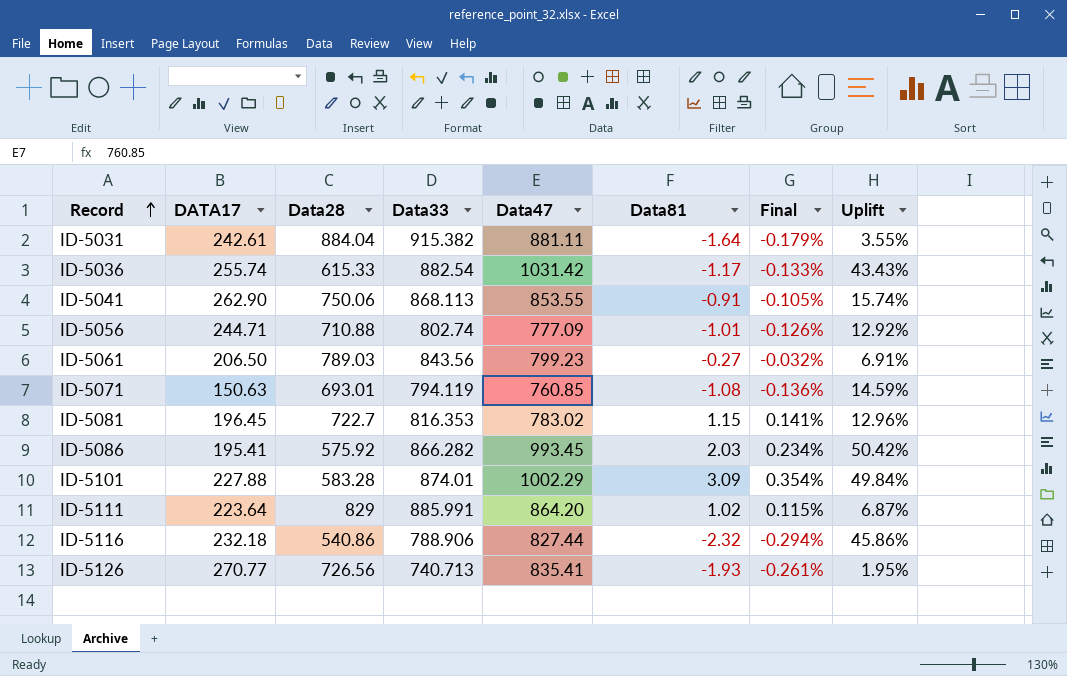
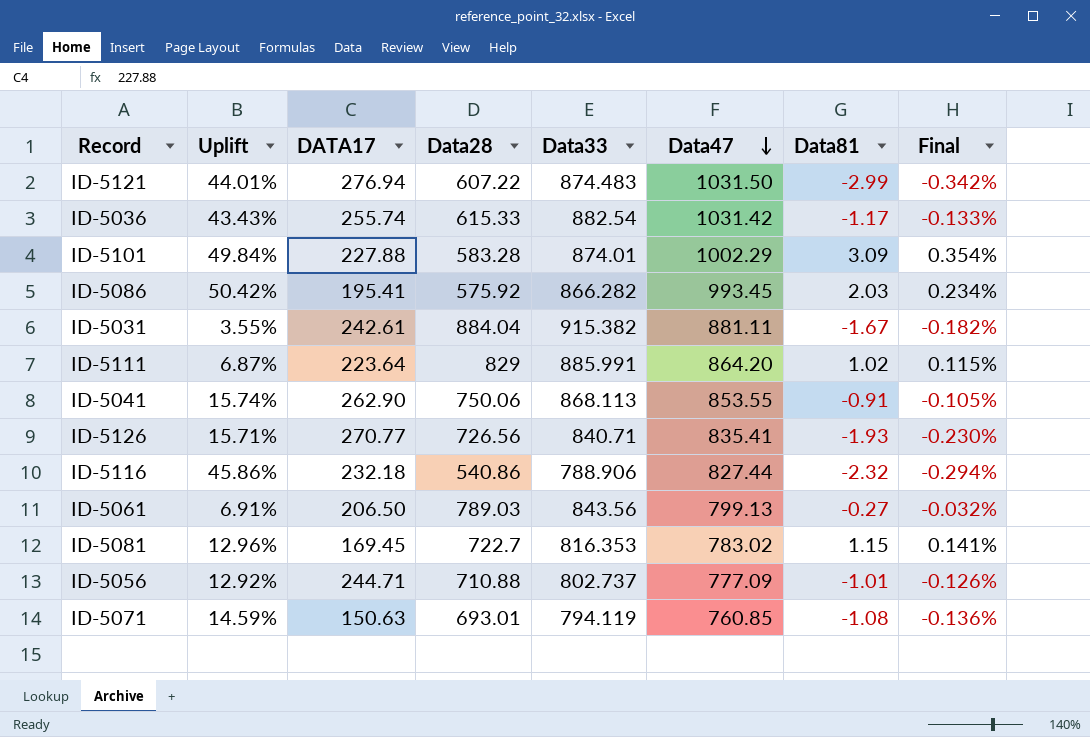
row order: Record ascending -> Data47 descending
column Uplift | position: 8 -> 2
row ID-5121: none -> 44.01% | 276.94 | 607.22 | 874.483 | 1031.50 | -2.99 | -0.342%
ID-5031 | Data81: -1.64 -> -1.67
ID-5031 | Final: -0.179% -> -0.182%
ID-5126 | Uplift: 1.95% -> 15.71%
ID-5126 | Data33: 740.713 -> 840.71
ID-5126 | Final: -0.261% -> -0.230%
ID-5061 | Data47: 799.23 -> 799.13
ID-5081 | DATA17: 196.45 -> 169.45
ID-5056 | Data33: 802.74 -> 802.737

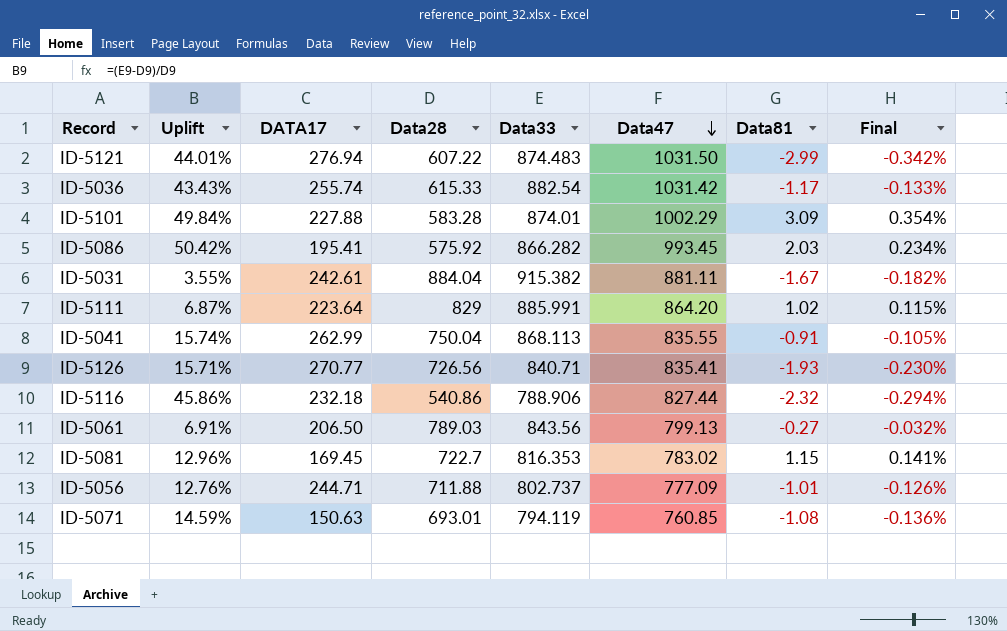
ID-5041 | DATA17: 262.90 -> 262.99
ID-5041 | Data28: 750.06 -> 750.04
ID-5041 | Data47: 853.55 -> 835.55
ID-5056 | Uplift: 12.92% -> 12.76%
ID-5056 | Data28: 710.88 -> 711.88

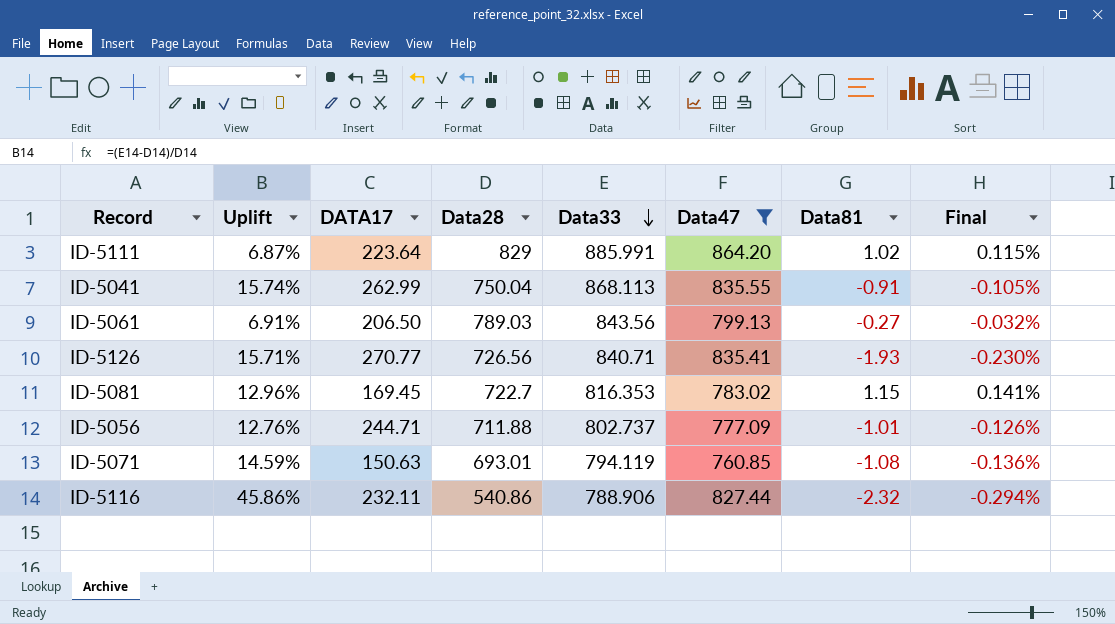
filter: none -> Data47 <= 864.20
row order: Data47 descending -> Data33 descending
ID-5116 | DATA17: 232.18 -> 232.11

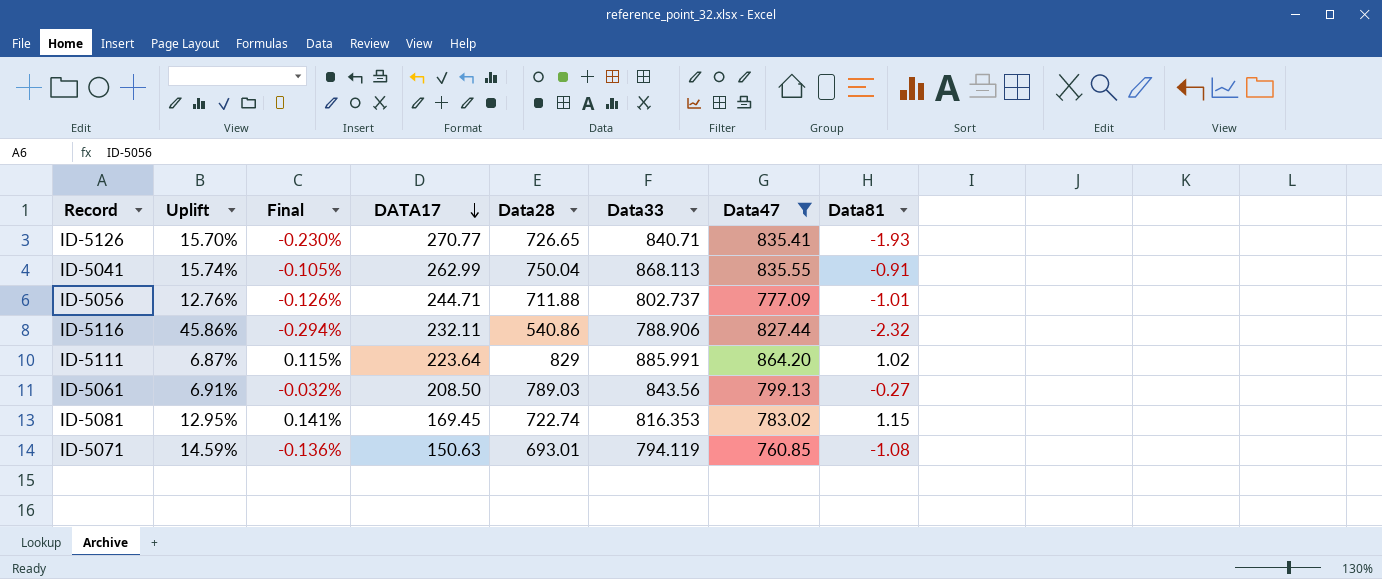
row order: Data33 descending -> DATA17 descending
column Final | position: 8 -> 3
ID-5126 | Uplift: 15.71% -> 15.70%
ID-5126 | Data28: 726.56 -> 726.65
ID-5061 | DATA17: 206.50 -> 208.50
ID-5081 | Uplift: 12.96% -> 12.95%
ID-5081 | Data28: 722.7 -> 722.74

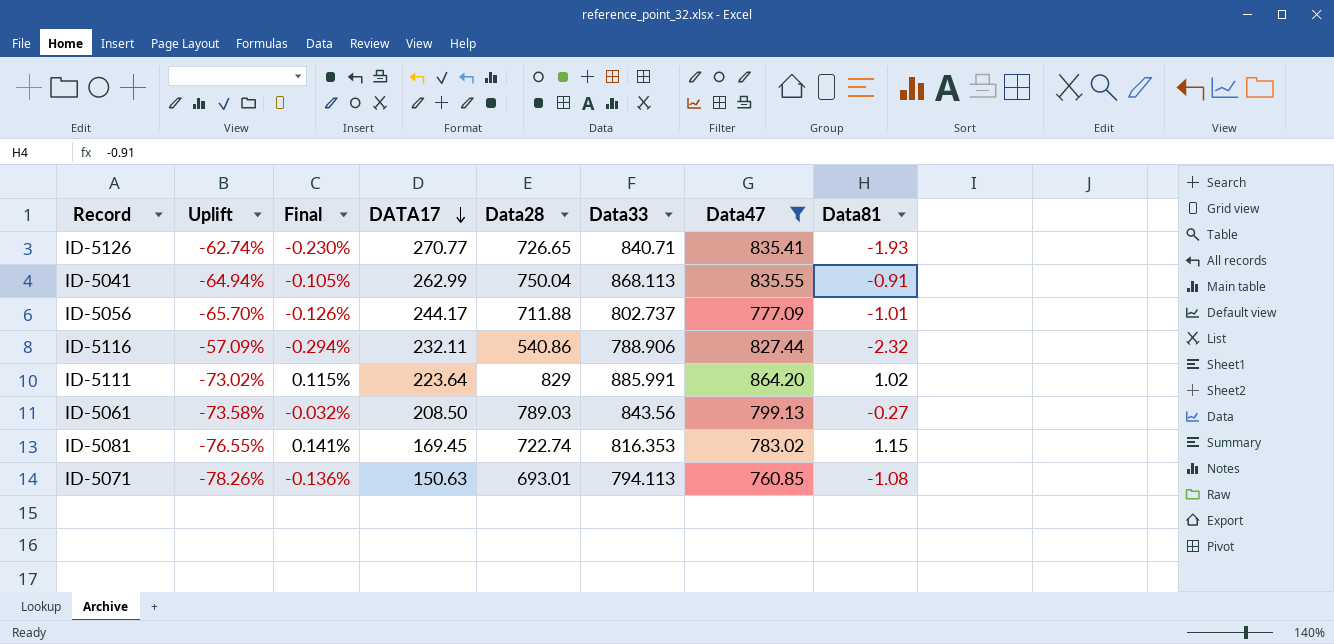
column Uplift | formula: ([Data33] - [Data28]) / [Data28] -> ([DATA17] - [Data28]) / [Data28]
ID-5056 | DATA17: 244.71 -> 244.17
ID-5071 | Data33: 794.119 -> 794.113

